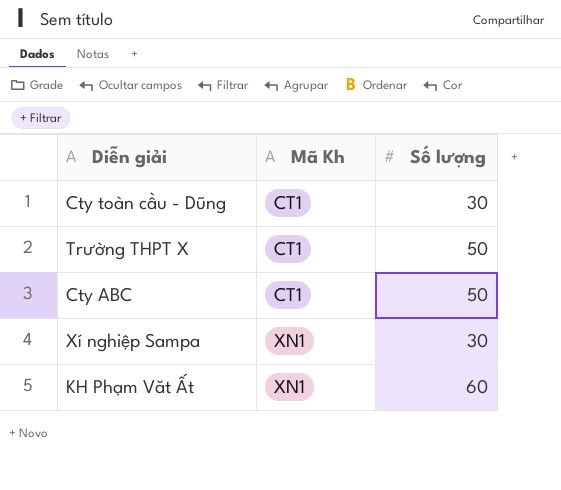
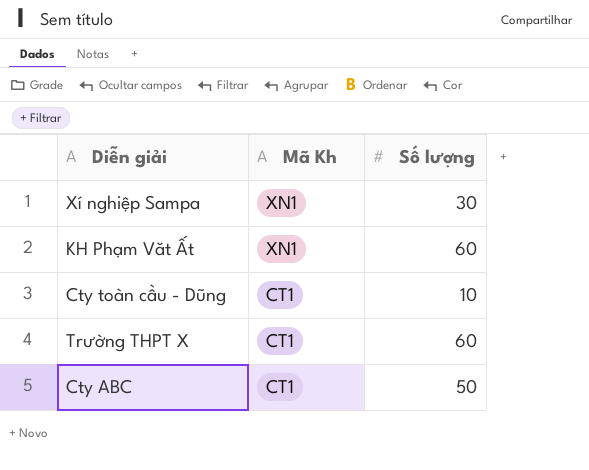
row order: Mã Kh ascending -> Mã Kh descending
Cty toàn cầu - Dũng | Số lượng: 30 -> 10
Trường THPT X | Số lượng: 50 -> 60

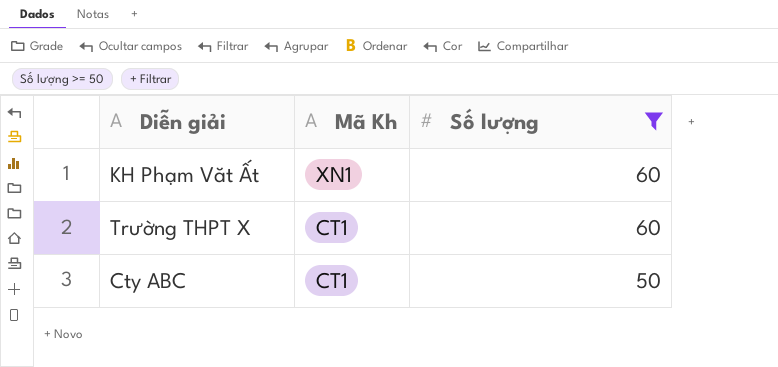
filter: none -> Số lượng >= 50

